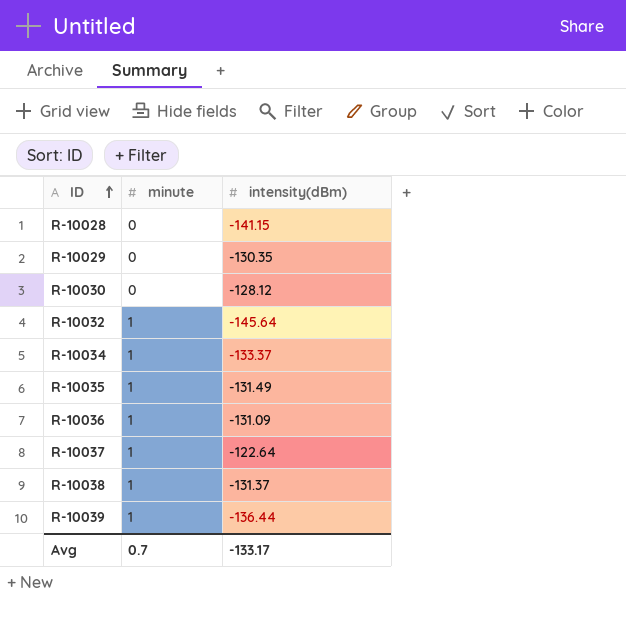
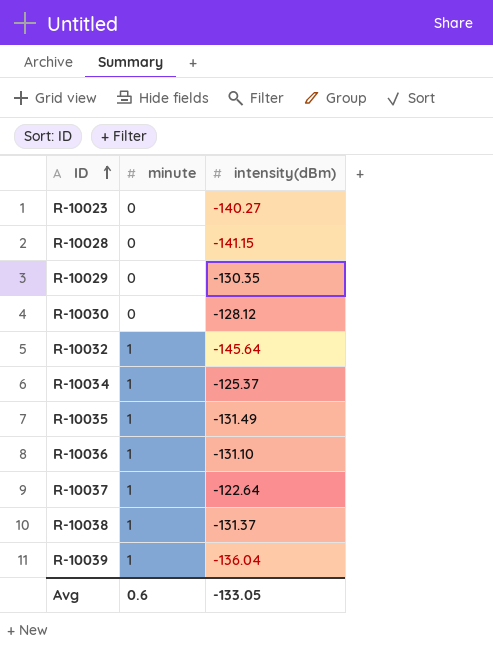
row R-10023: none -> 0 | -140.27
R-10034 | intensity(dBm): -133.37 -> -125.37
R-10036 | intensity(dBm): -131.09 -> -131.10
R-10039 | intensity(dBm): -136.44 -> -136.04
Avg | minute: 0.7 -> 0.6
Avg | intensity(dBm): -133.17 -> -133.05

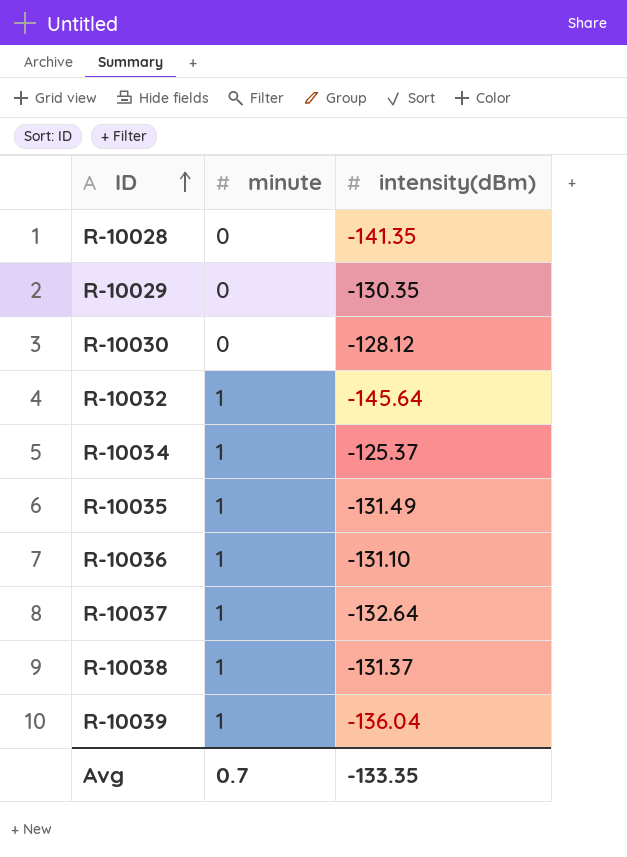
row R-10023: 0 | -140.27 -> none
R-10028 | intensity(dBm): -141.15 -> -141.35
R-10037 | intensity(dBm): -122.64 -> -132.64
Avg | minute: 0.6 -> 0.7
Avg | intensity(dBm): -133.05 -> -133.35

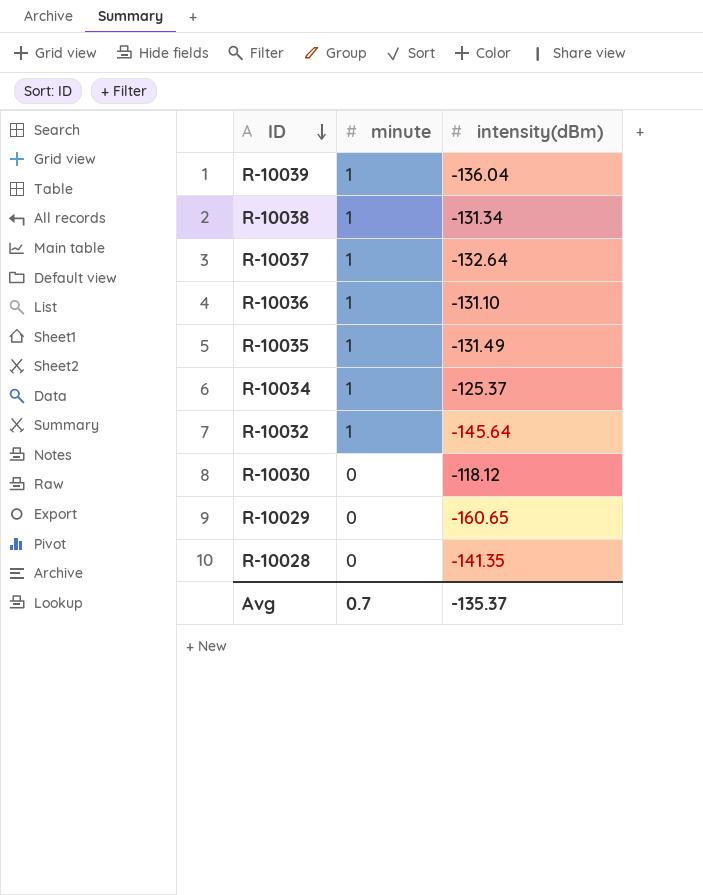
row order: ID ascending -> ID descending
R-10038 | intensity(dBm): -131.37 -> -131.34
R-10030 | intensity(dBm): -128.12 -> -118.12
R-10029 | intensity(dBm): -130.35 -> -160.65
Avg | intensity(dBm): -133.35 -> -135.37

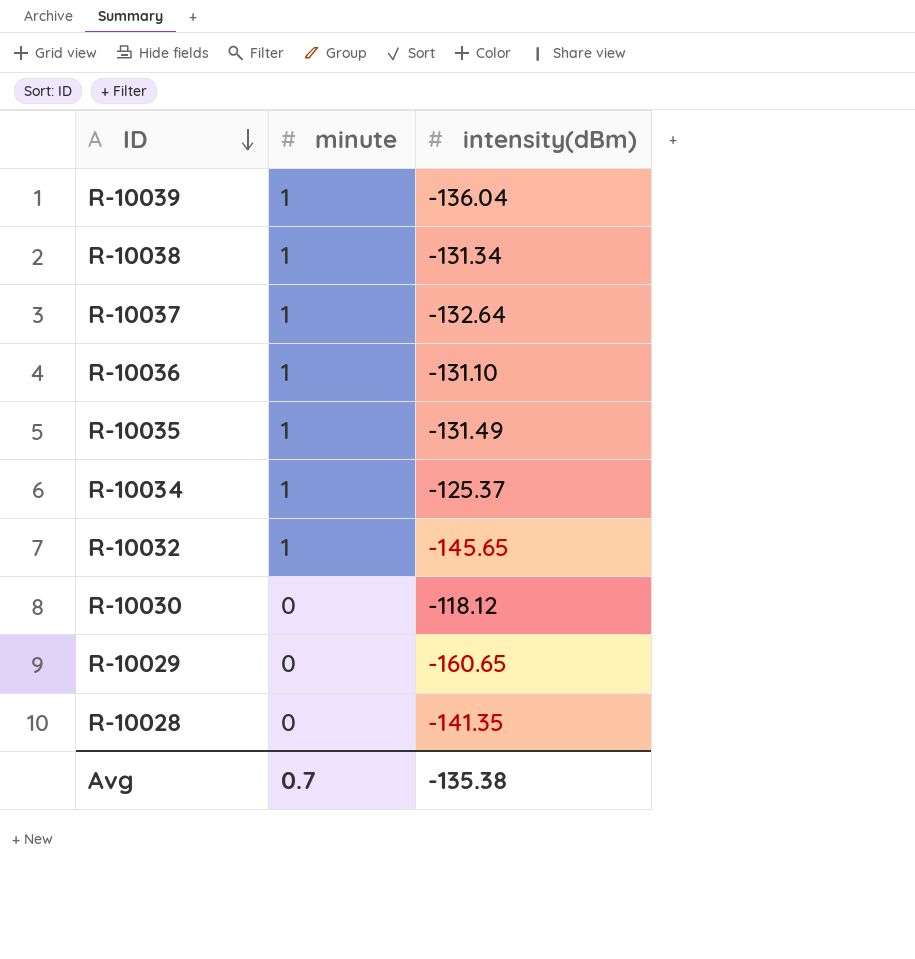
R-10032 | intensity(dBm): -145.64 -> -145.65
Avg | intensity(dBm): -135.37 -> -135.38

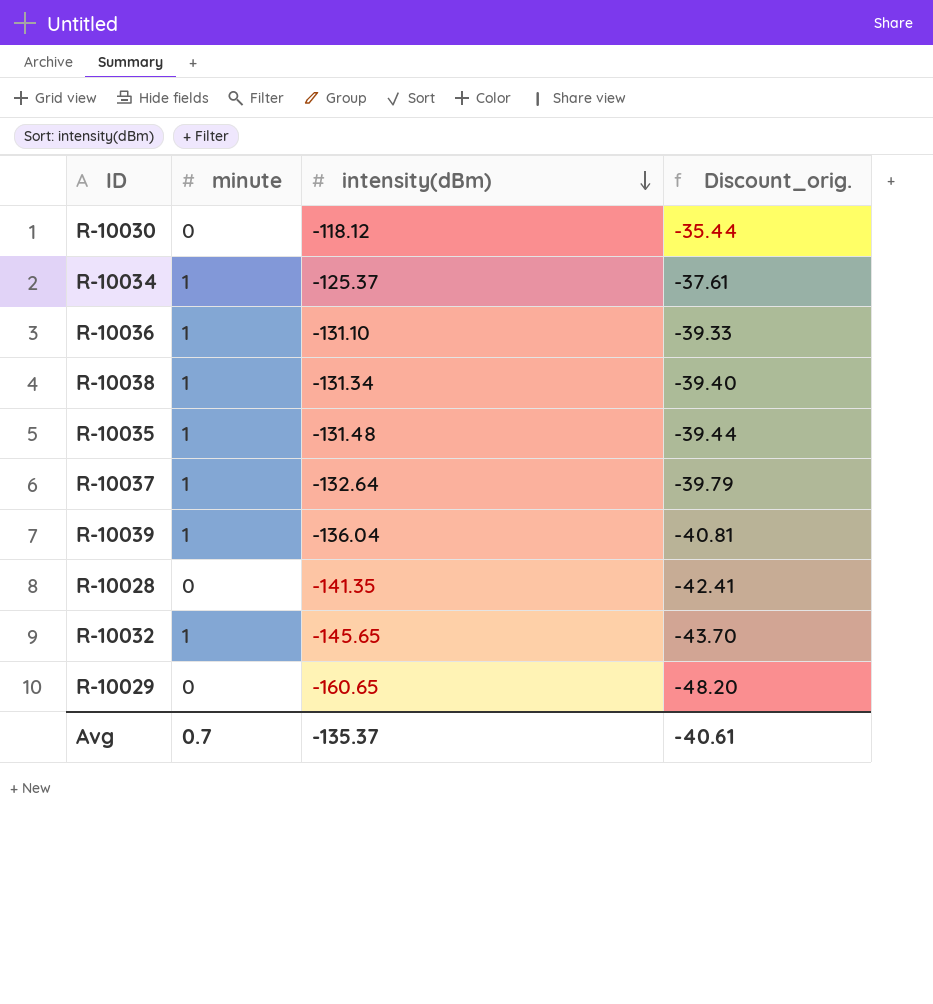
row order: ID descending -> intensity(dBm) descending
column Discount_orig. | formula: none -> [intensity(dBm)] * 0.3
R-10035 | intensity(dBm): -131.49 -> -131.48
Avg | intensity(dBm): -135.38 -> -135.37

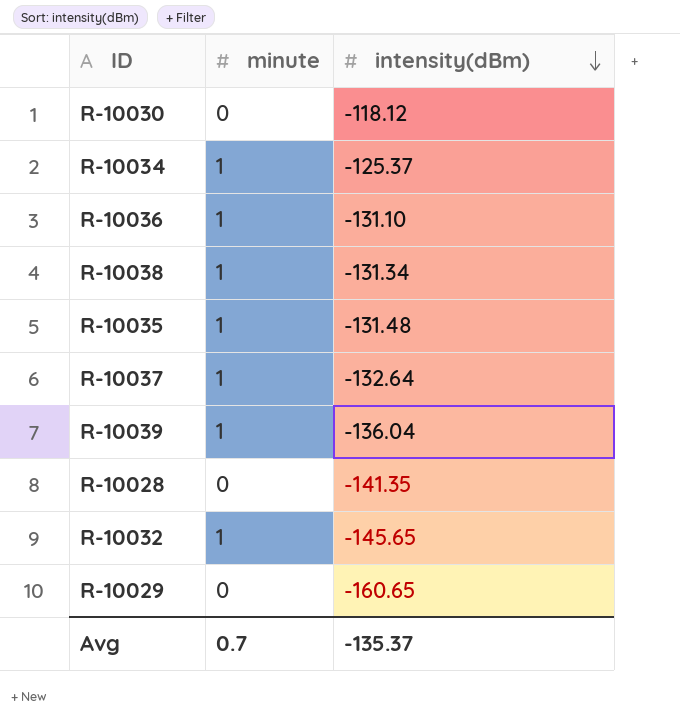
column Discount_orig. | formula: [intensity(dBm)] * 0.3 -> none

